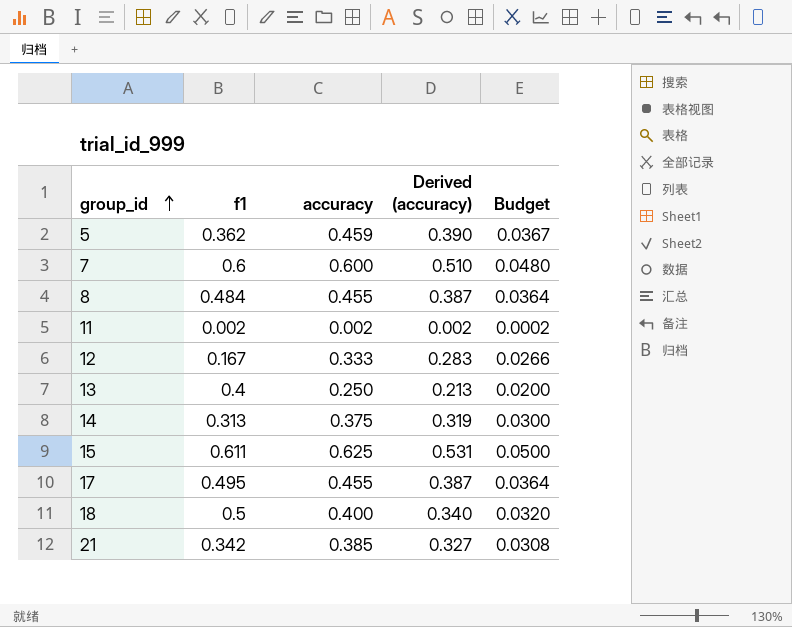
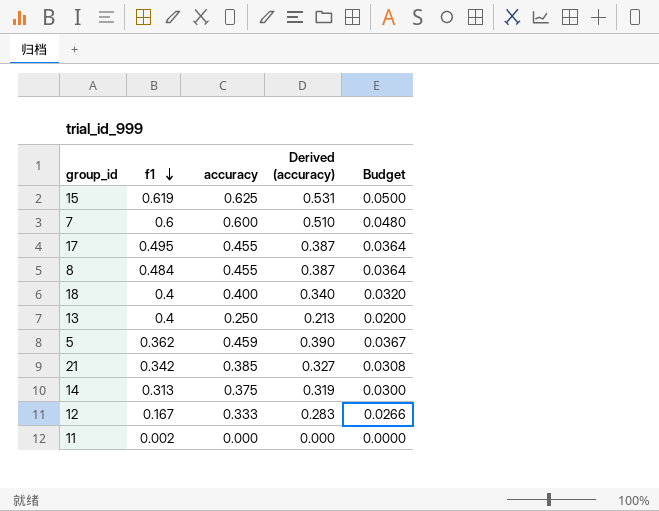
row order: group_id ascending -> f1 descending
15 | f1: 0.611 -> 0.619
18 | f1: 0.5 -> 0.4
11 | accuracy: 0.002 -> 0.000
11 | Derived (accuracy): 0.002 -> 0.000
11 | Budget: 0.0002 -> 0.0000

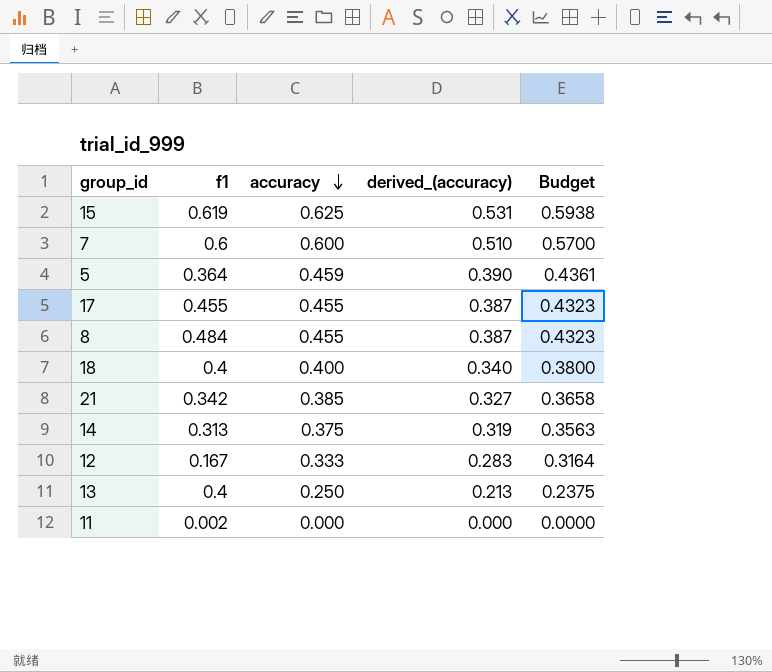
row order: f1 descending -> accuracy descending
column name: Derived (accuracy) -> derived_(accuracy)
column Budget | formula: [accuracy] * 0.08 -> [accuracy] * 0.95
5 | f1: 0.362 -> 0.364
17 | f1: 0.495 -> 0.455

